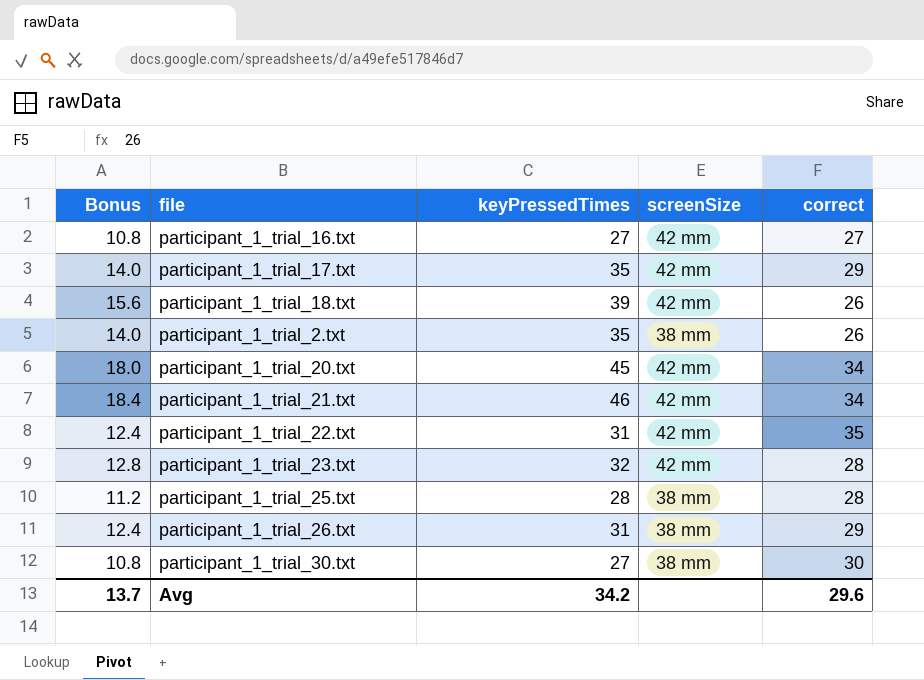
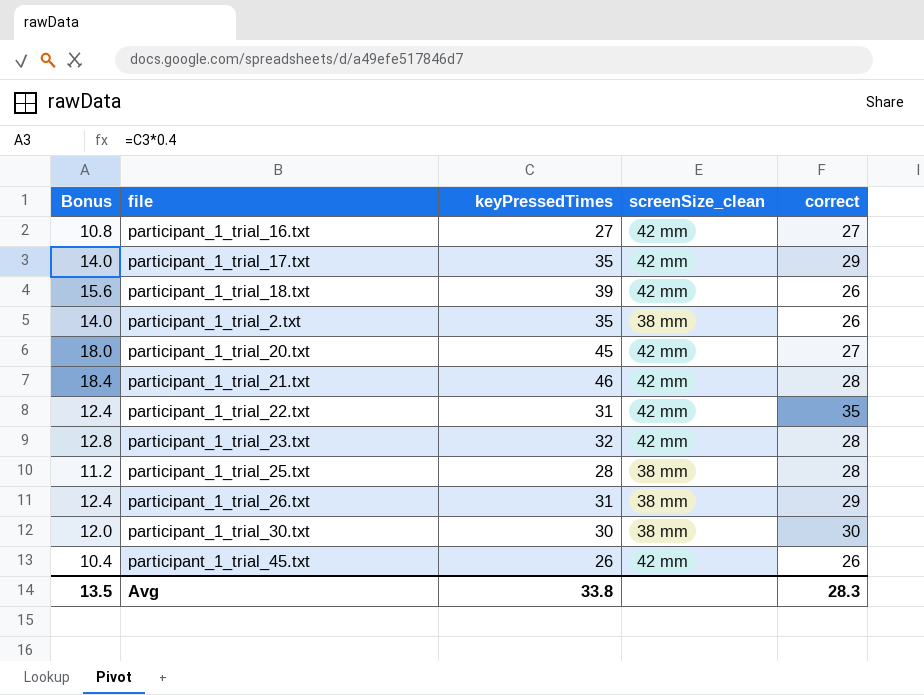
column name: screenSize -> screenSize_clean
participant_1_trial_20.txt | correct: 34 -> 27
participant_1_trial_21.txt | correct: 34 -> 28
participant_1_trial_30.txt | Bonus: 10.8 -> 12.0
participant_1_trial_30.txt | keyPressedTimes: 27 -> 30
row participant_1_trial_45.txt: none -> 10.4 | 26 | 42 mm | 26
Avg | Bonus: 13.7 -> 13.5
Avg | keyPressedTimes: 34.2 -> 33.8
Avg | correct: 29.6 -> 28.3

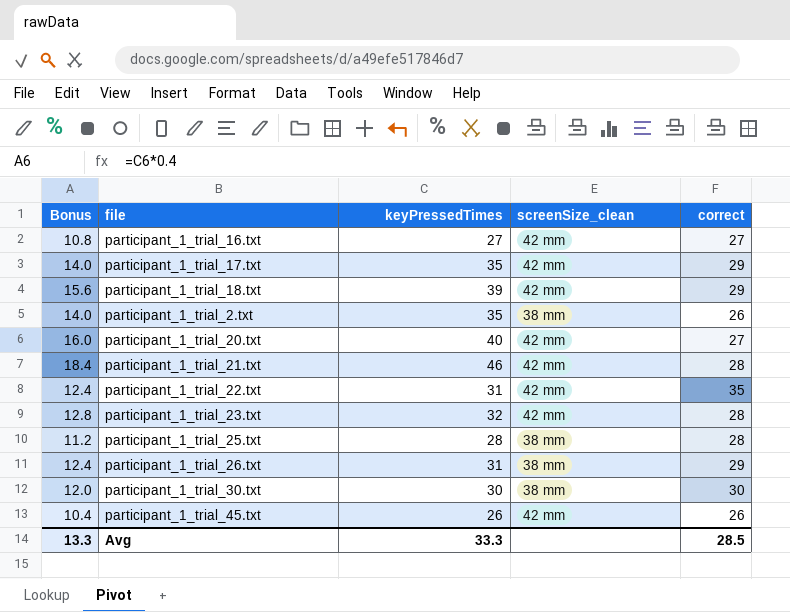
participant_1_trial_18.txt | correct: 26 -> 29
participant_1_trial_20.txt | Bonus: 18.0 -> 16.0
participant_1_trial_20.txt | keyPressedTimes: 45 -> 40
Avg | Bonus: 13.5 -> 13.3
Avg | keyPressedTimes: 33.8 -> 33.3
Avg | correct: 28.3 -> 28.5

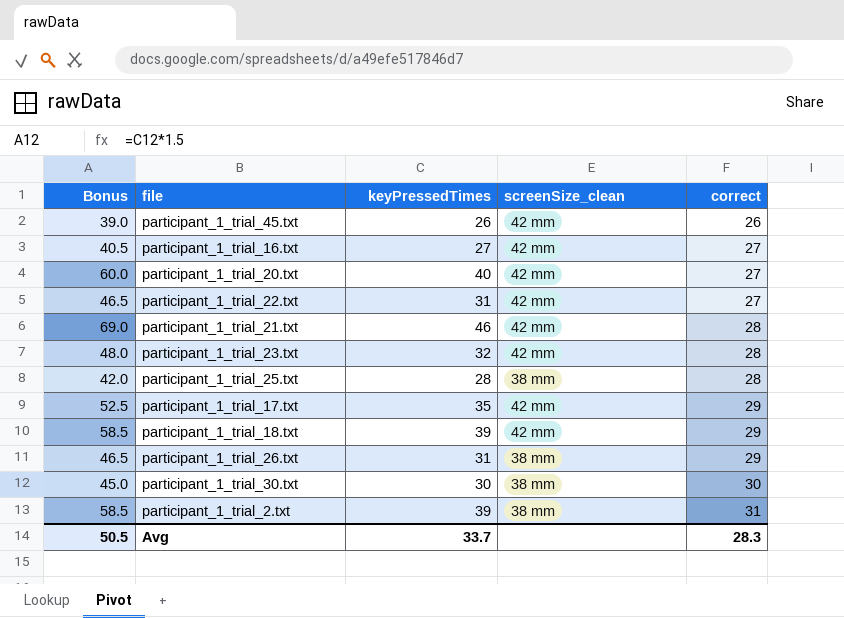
row order: none -> correct ascending
column Bonus | formula: [keyPressedTimes] * 0.4 -> [keyPressedTimes] * 1.5
participant_1_trial_22.txt | correct: 35 -> 27
participant_1_trial_2.txt | keyPressedTimes: 35 -> 39
participant_1_trial_2.txt | correct: 26 -> 31
Avg | Bonus: 13.3 -> 50.5
Avg | keyPressedTimes: 33.3 -> 33.7
Avg | correct: 28.5 -> 28.3

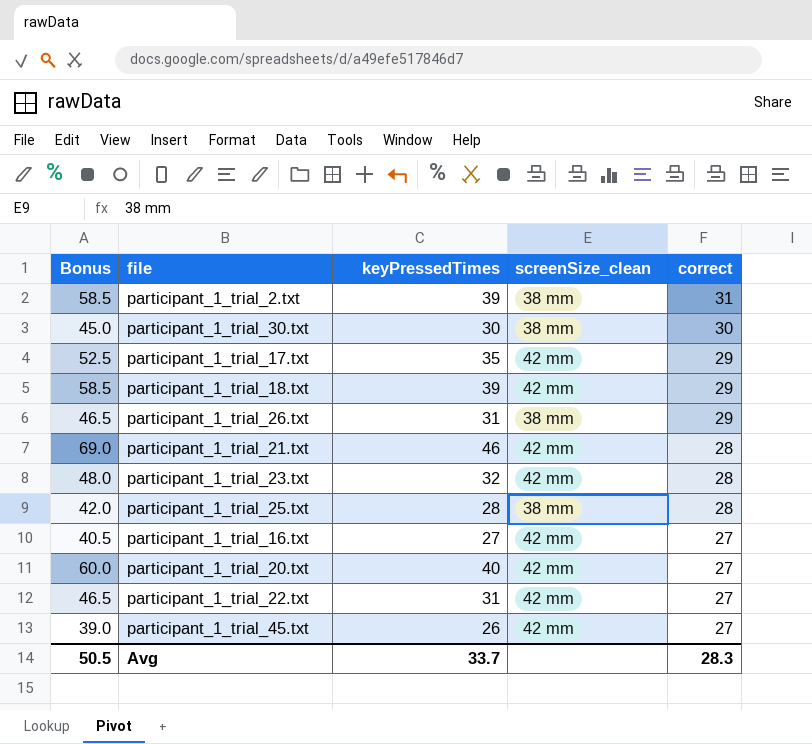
row order: correct ascending -> correct descending
participant_1_trial_45.txt | correct: 26 -> 27

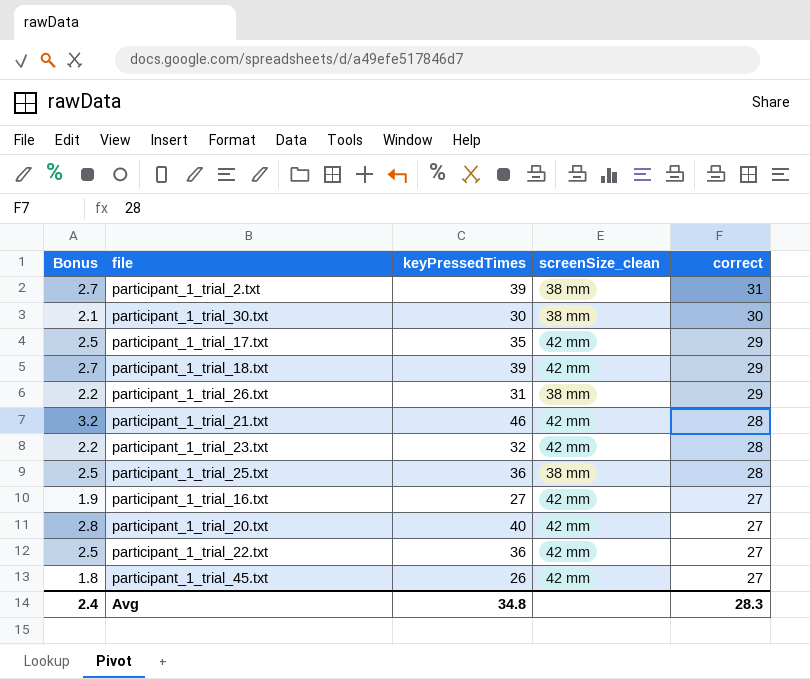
column Bonus | formula: [keyPressedTimes] * 1.5 -> [keyPressedTimes] * 0.07
participant_1_trial_25.txt | keyPressedTimes: 28 -> 36
participant_1_trial_22.txt | keyPressedTimes: 31 -> 36
Avg | Bonus: 50.5 -> 2.4
Avg | keyPressedTimes: 33.7 -> 34.8

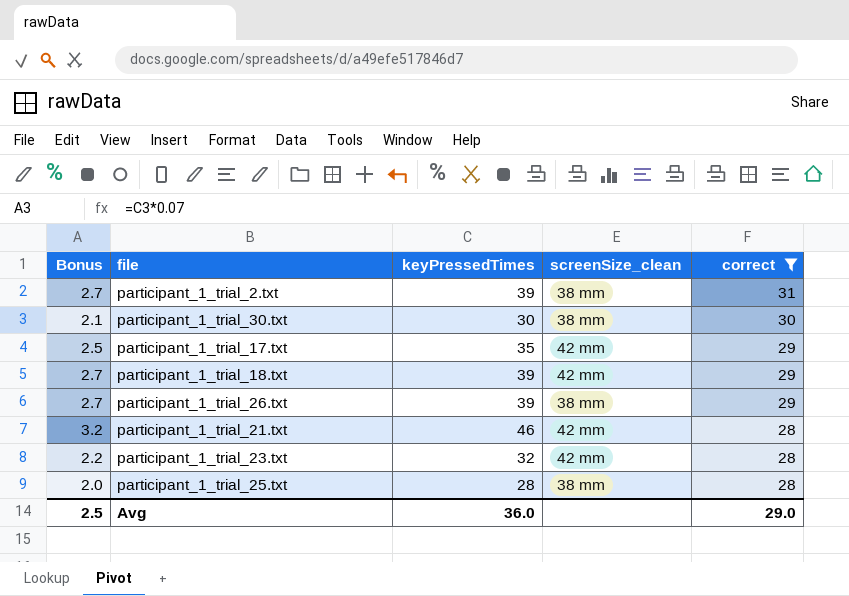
filter: none -> correct != 27
participant_1_trial_26.txt | Bonus: 2.2 -> 2.7
participant_1_trial_26.txt | keyPressedTimes: 31 -> 39
participant_1_trial_25.txt | Bonus: 2.5 -> 2.0
participant_1_trial_25.txt | keyPressedTimes: 36 -> 28
Avg | Bonus: 2.4 -> 2.5
Avg | keyPressedTimes: 34.8 -> 36.0
Avg | correct: 28.3 -> 29.0

